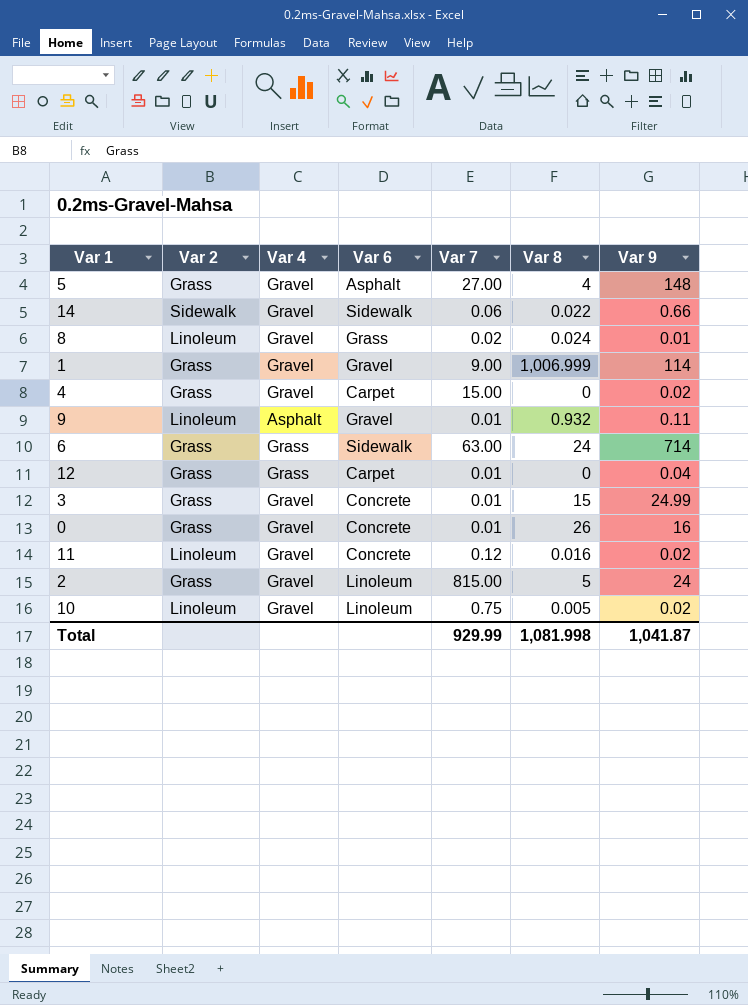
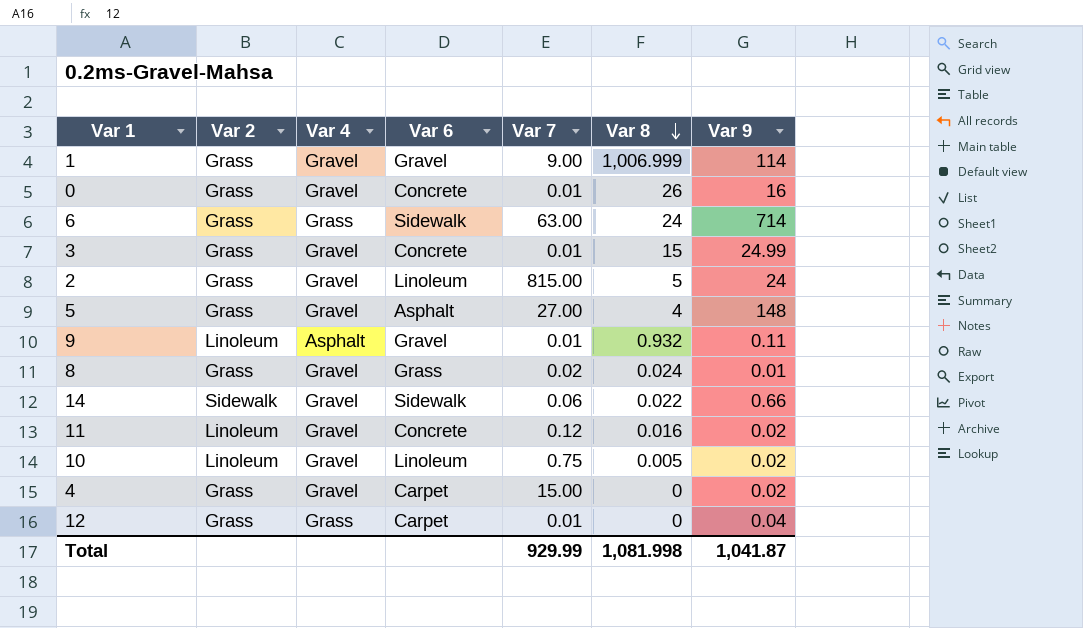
row order: none -> Var 8 descending
8 | Var 2: Linoleum -> Grass

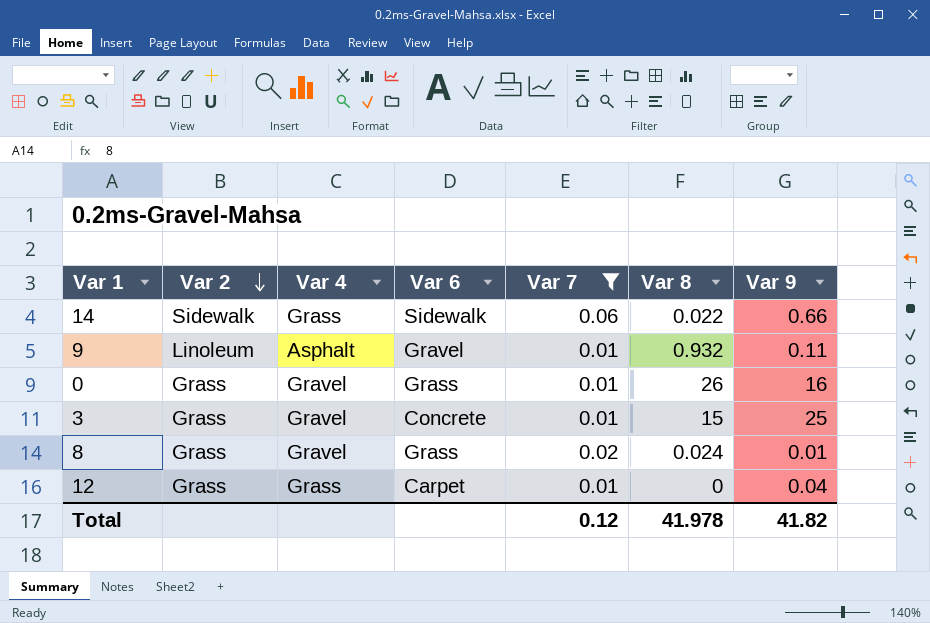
filter: none -> Var 7 <= 0.06
row order: Var 8 descending -> Var 2 descending
14 | Var 4: Gravel -> Grass
0 | Var 6: Concrete -> Grass
3 | Var 9: 24.99 -> 25
Total | Var 7: 929.99 -> 0.12
Total | Var 8: 1,081.998 -> 41.978
Total | Var 9: 1,041.87 -> 41.82

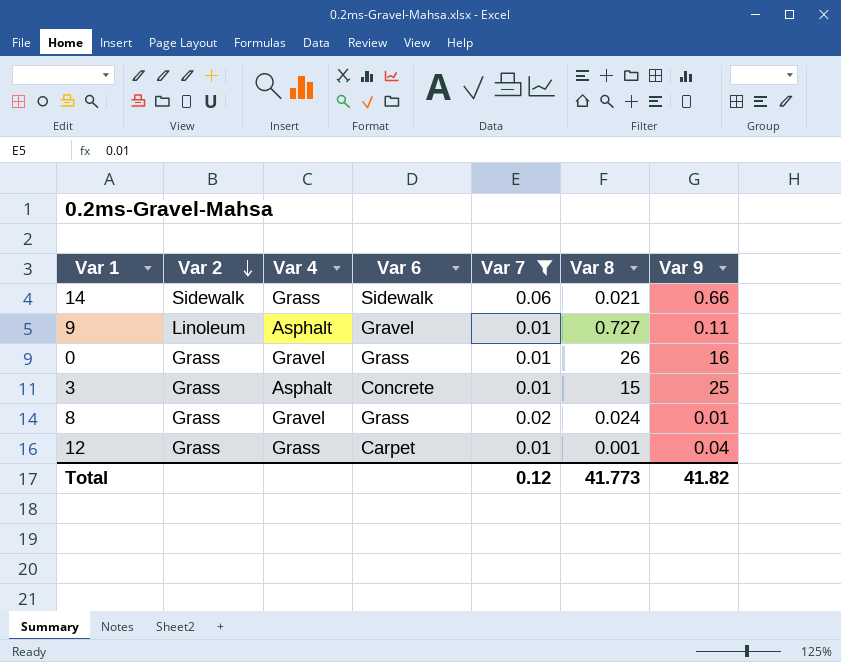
14 | Var 8: 0.022 -> 0.021
9 | Var 8: 0.932 -> 0.727
3 | Var 4: Gravel -> Asphalt
12 | Var 8: 0 -> 0.001
Total | Var 8: 41.978 -> 41.773

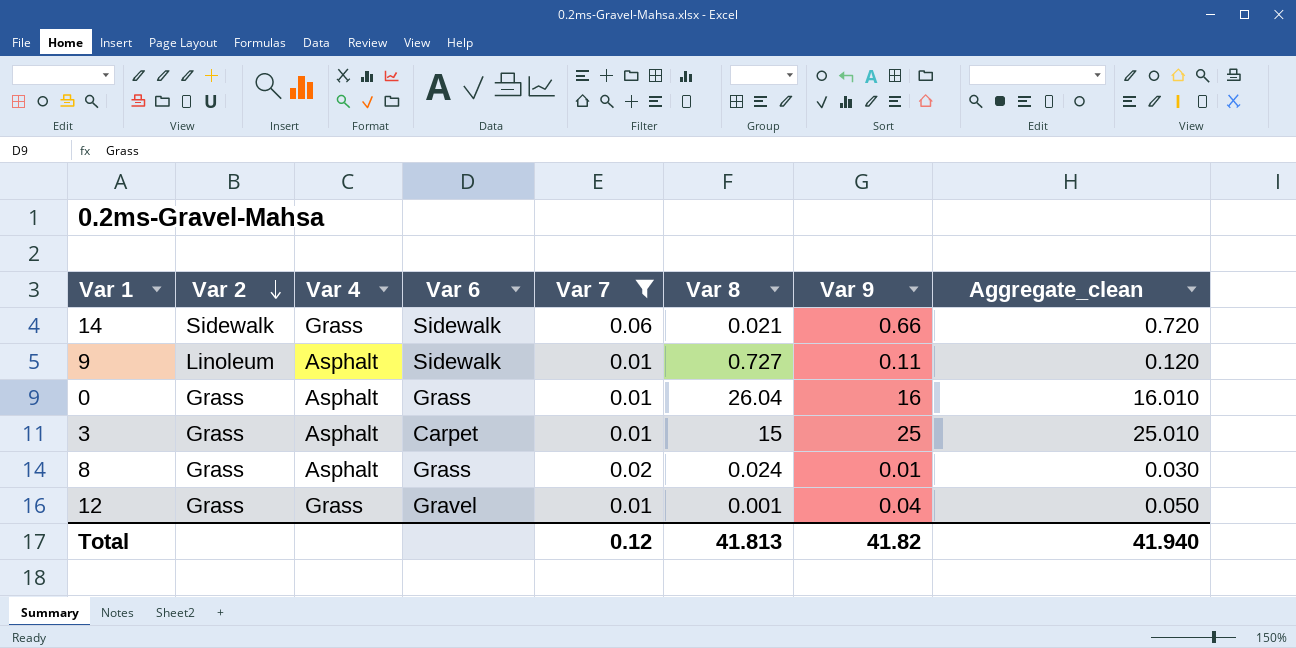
column Aggregate_clean | formula: none -> [Var 7] + [Var 9]
9 | Var 6: Gravel -> Sidewalk
0 | Var 4: Gravel -> Asphalt
0 | Var 8: 26 -> 26.04
3 | Var 6: Concrete -> Carpet
8 | Var 4: Gravel -> Asphalt
12 | Var 6: Carpet -> Gravel
Total | Var 8: 41.773 -> 41.813

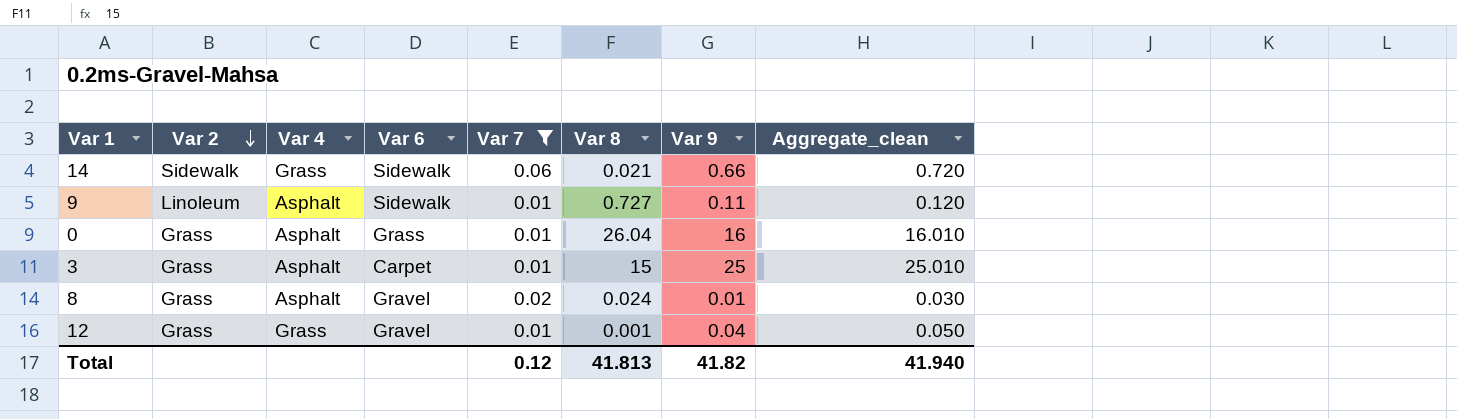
8 | Var 6: Grass -> Gravel

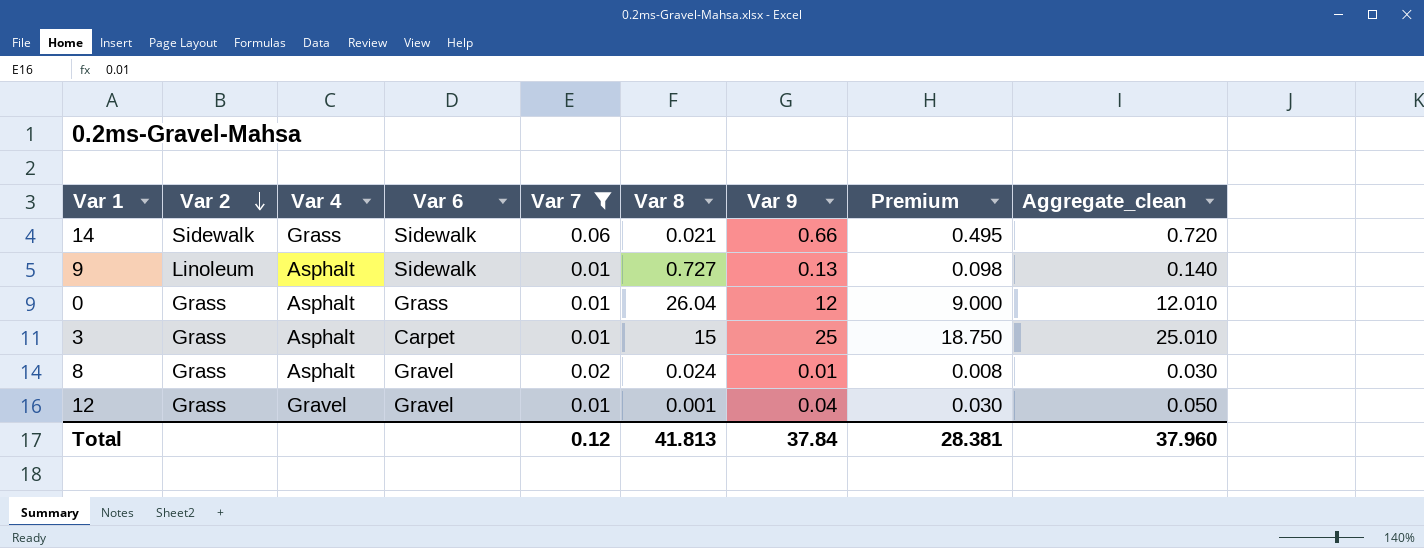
column Premium | formula: none -> [Var 9] * 0.75
9 | Var 9: 0.11 -> 0.13
9 | Aggregate_clean: 0.120 -> 0.140
0 | Var 9: 16 -> 12
0 | Aggregate_clean: 16.010 -> 12.010
12 | Var 4: Grass -> Gravel
Total | Var 9: 41.82 -> 37.84
Total | Aggregate_clean: 41.940 -> 37.960

